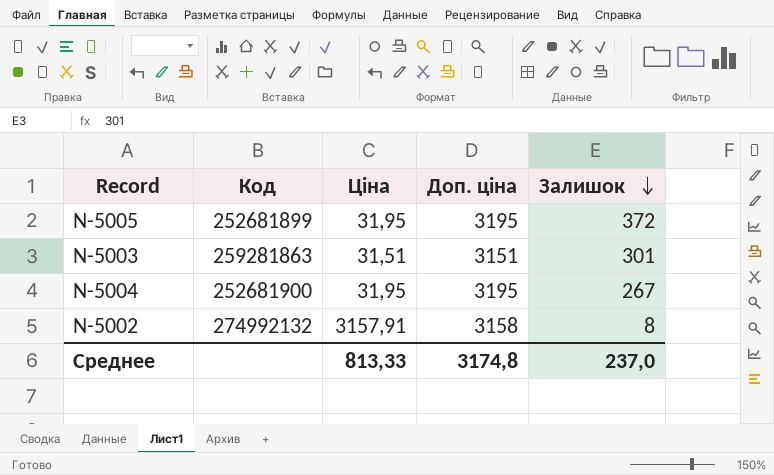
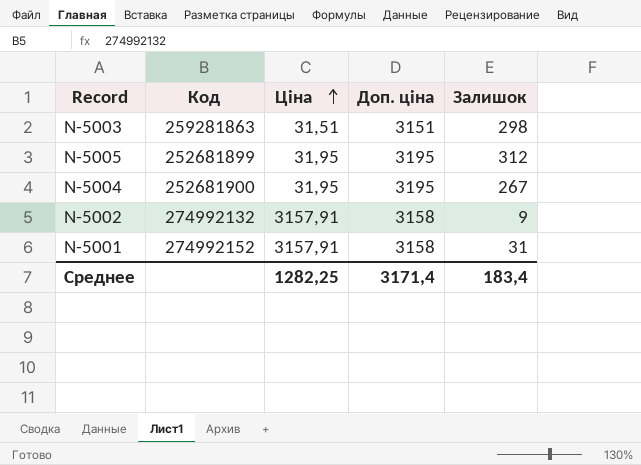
row order: Залишок descending -> Ціна ascending
N-5003 | Залишок: 301 -> 298
N-5005 | Залишок: 372 -> 312
N-5002 | Залишок: 8 -> 9
row N-5001: none -> 274992152 | 3157,91 | 3158 | 31
Среднее | Ціна: 813,33 -> 1282,25
Среднее | Доп. ціна: 3174,8 -> 3171,4
Среднее | Залишок: 237,0 -> 183,4

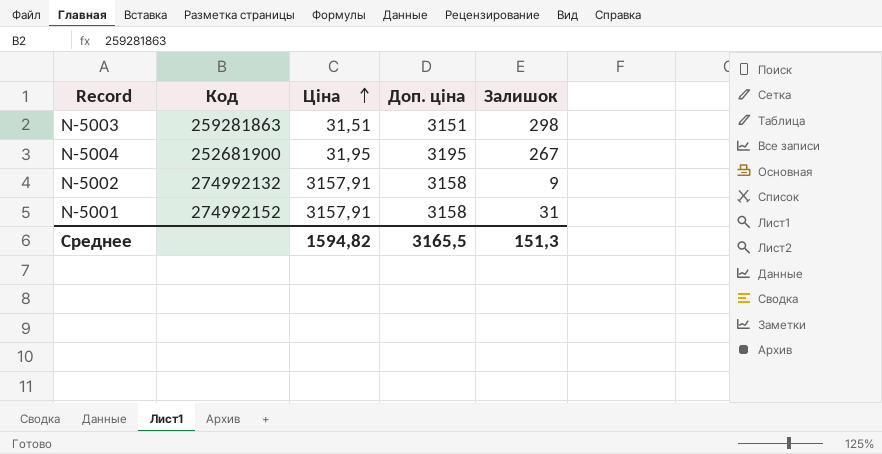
row N-5005: 252681899 | 31,95 | 3195 | 312 -> none
Среднее | Ціна: 1282,25 -> 1594,82
Среднее | Доп. ціна: 3171,4 -> 3165,5
Среднее | Залишок: 183,4 -> 151,3

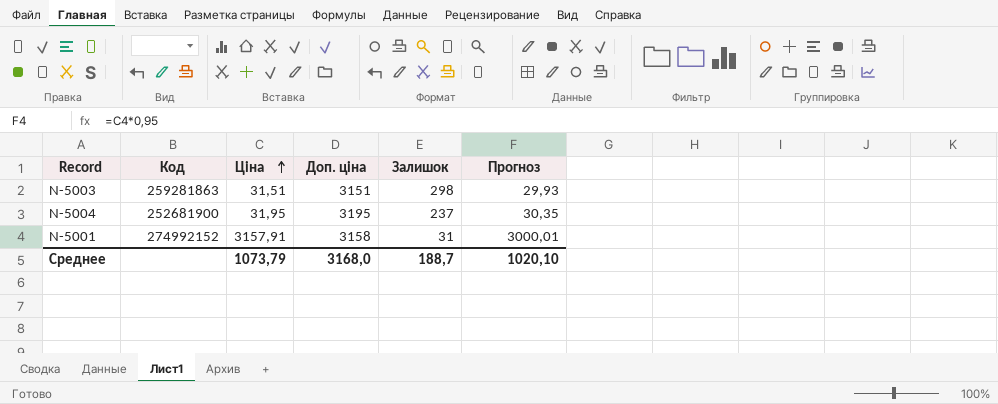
column Прогноз | formula: none -> [Ціна] * 0,95
row N-5002: 274992132 | 3157,91 | 3158 | 9 -> none
N-5004 | Залишок: 267 -> 237
Среднее | Ціна: 1594,82 -> 1073,79
Среднее | Доп. ціна: 3165,5 -> 3168,0
Среднее | Залишок: 151,3 -> 188,7

